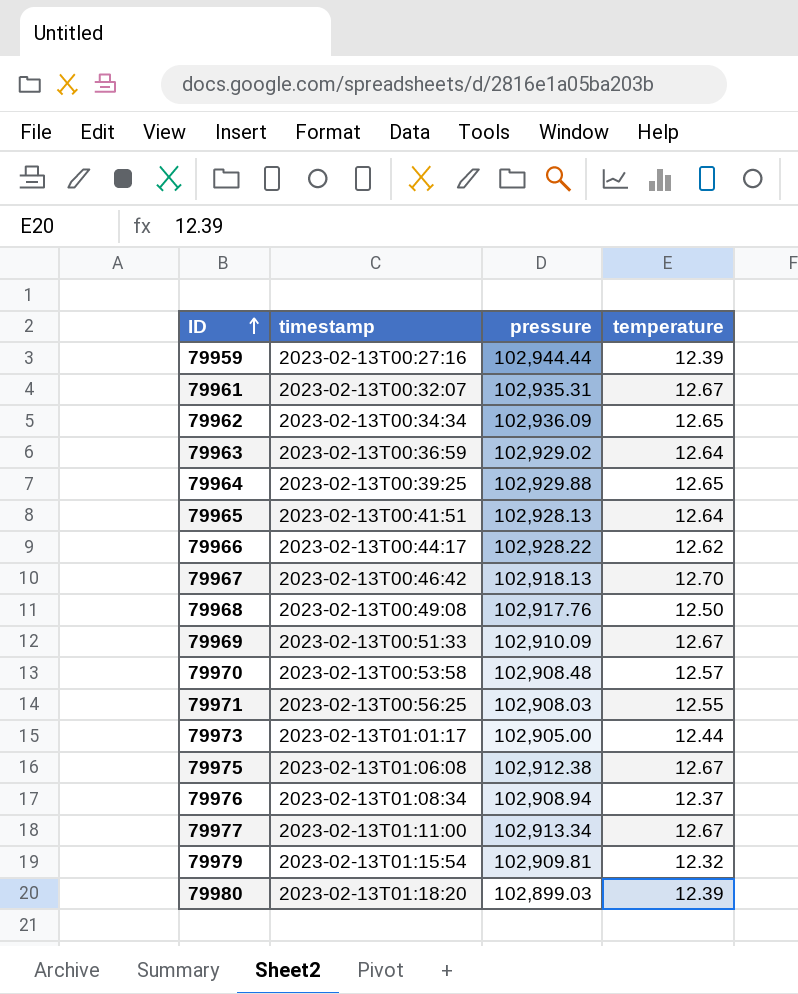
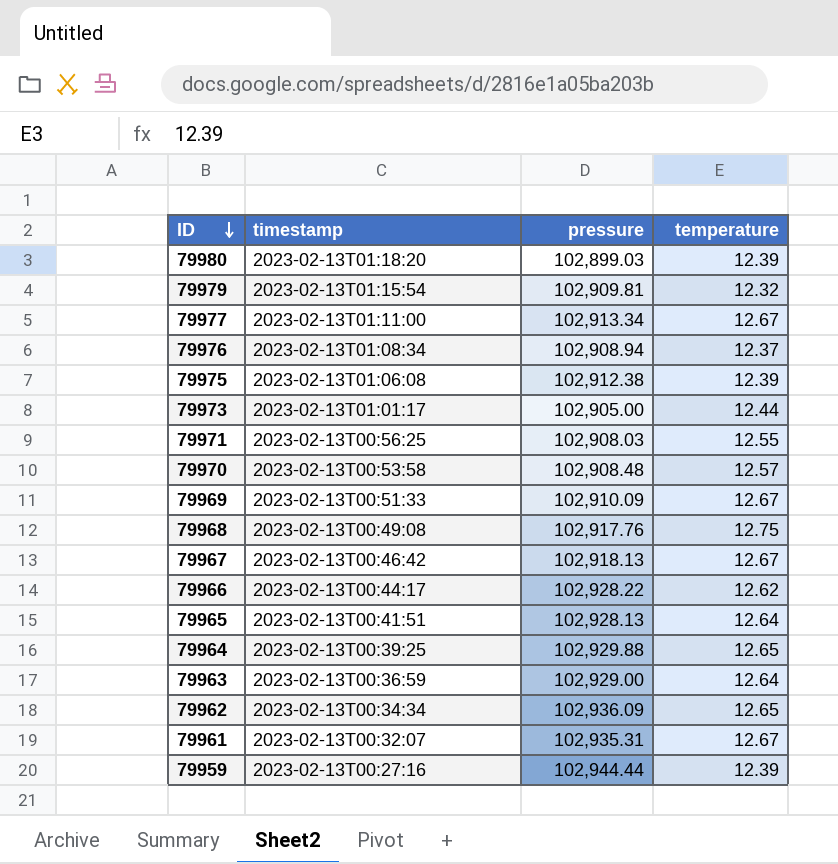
row order: ID ascending -> ID descending
79975 | temperature: 12.67 -> 12.39
79968 | temperature: 12.50 -> 12.75
79967 | temperature: 12.70 -> 12.67
79963 | pressure: 102,929.02 -> 102,929.00

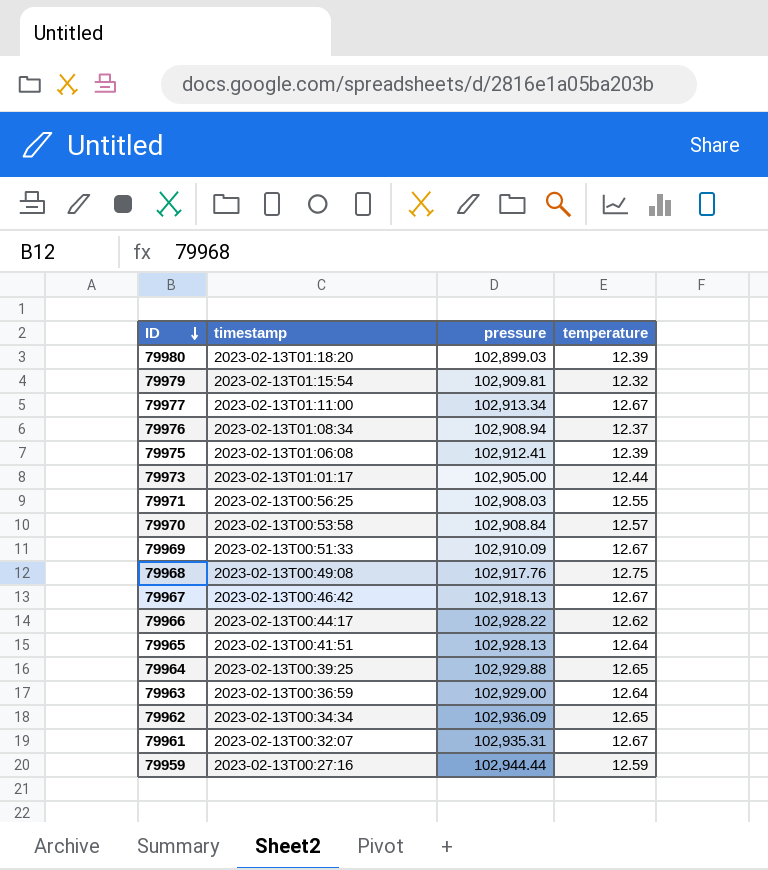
79975 | pressure: 102,912.38 -> 102,912.41
79970 | pressure: 102,908.48 -> 102,908.84
79959 | temperature: 12.39 -> 12.59

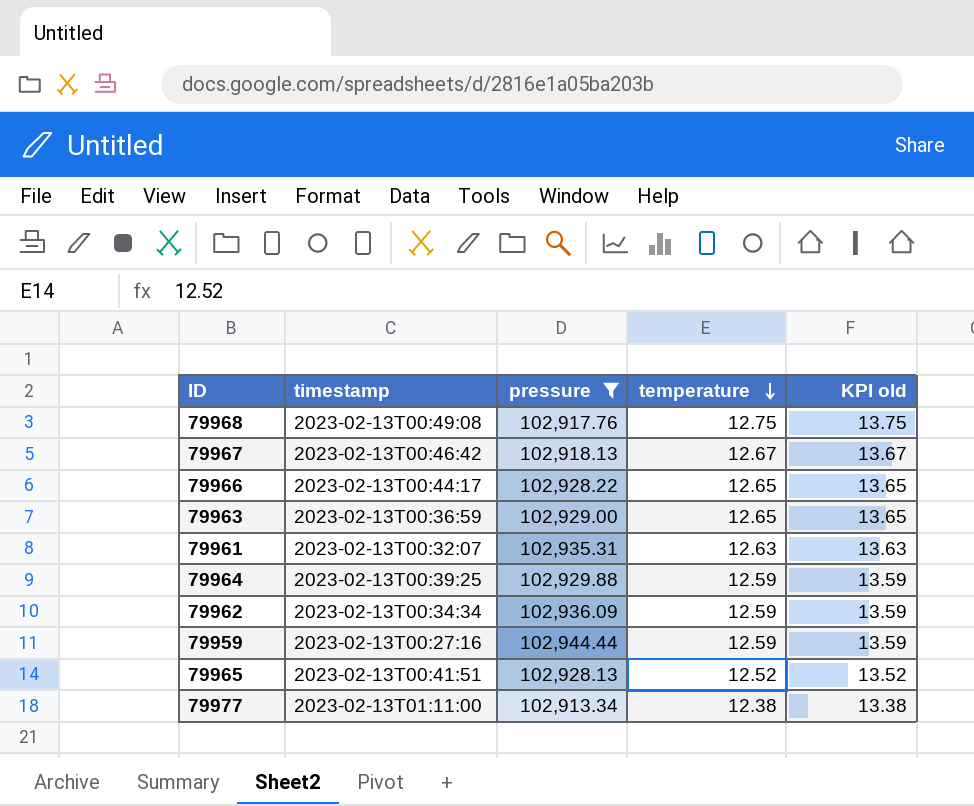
filter: none -> pressure >= 102,913.34
row order: ID descending -> temperature descending
column KPI old | formula: none -> [temperature] + 1
79966 | temperature: 12.62 -> 12.65
79963 | temperature: 12.64 -> 12.65
79961 | temperature: 12.67 -> 12.63
79964 | temperature: 12.65 -> 12.59
79962 | temperature: 12.65 -> 12.59
79965 | temperature: 12.64 -> 12.52
79977 | temperature: 12.67 -> 12.38

